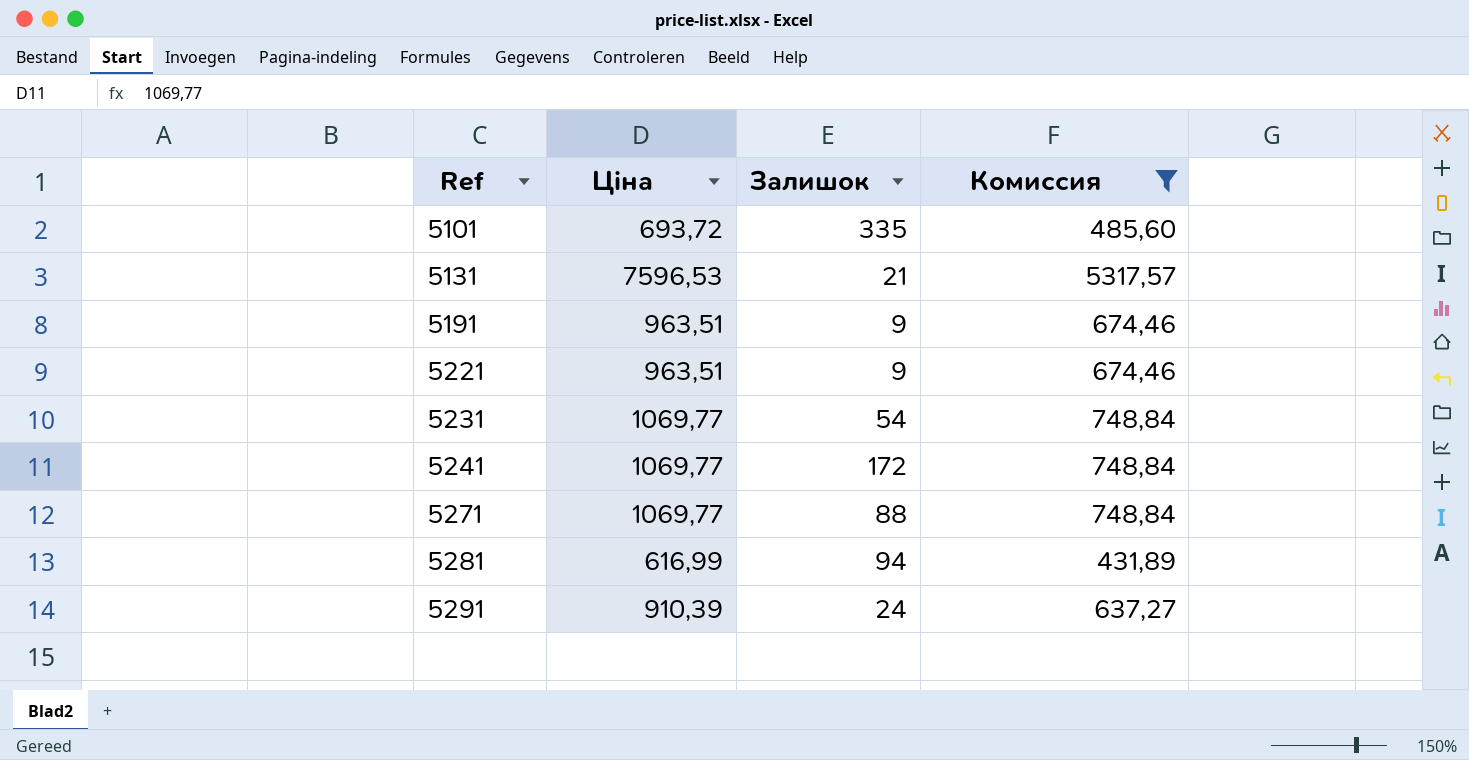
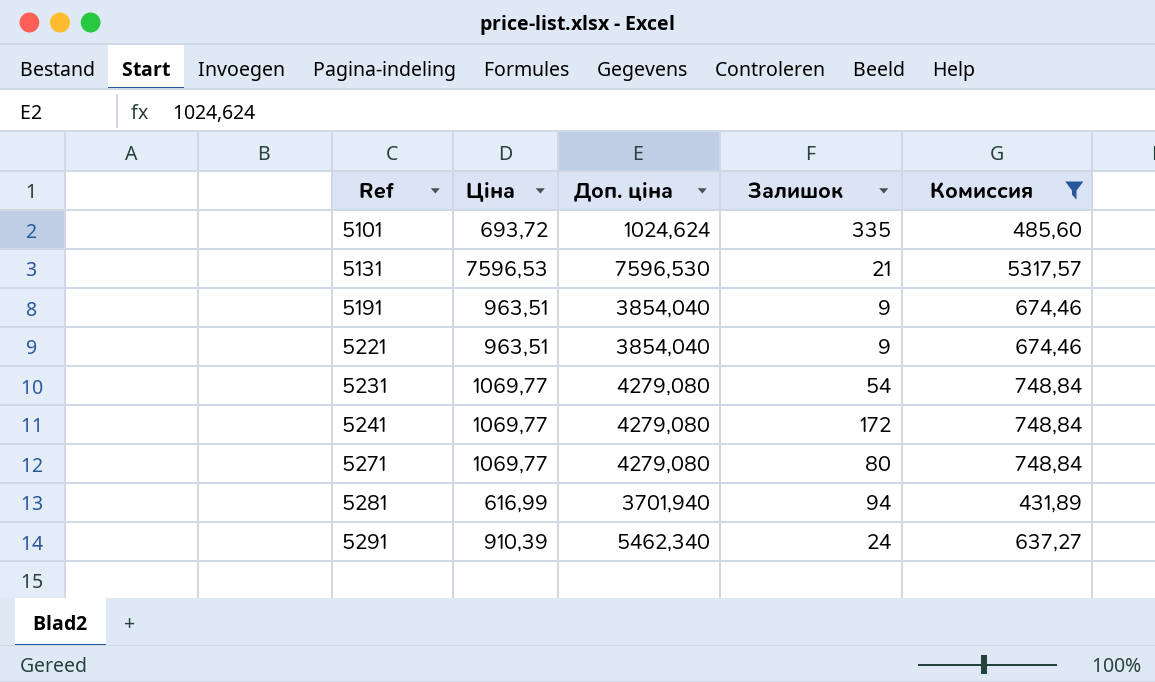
column Доп. ціна | position: none -> 3
5271 | Залишок: 88 -> 80

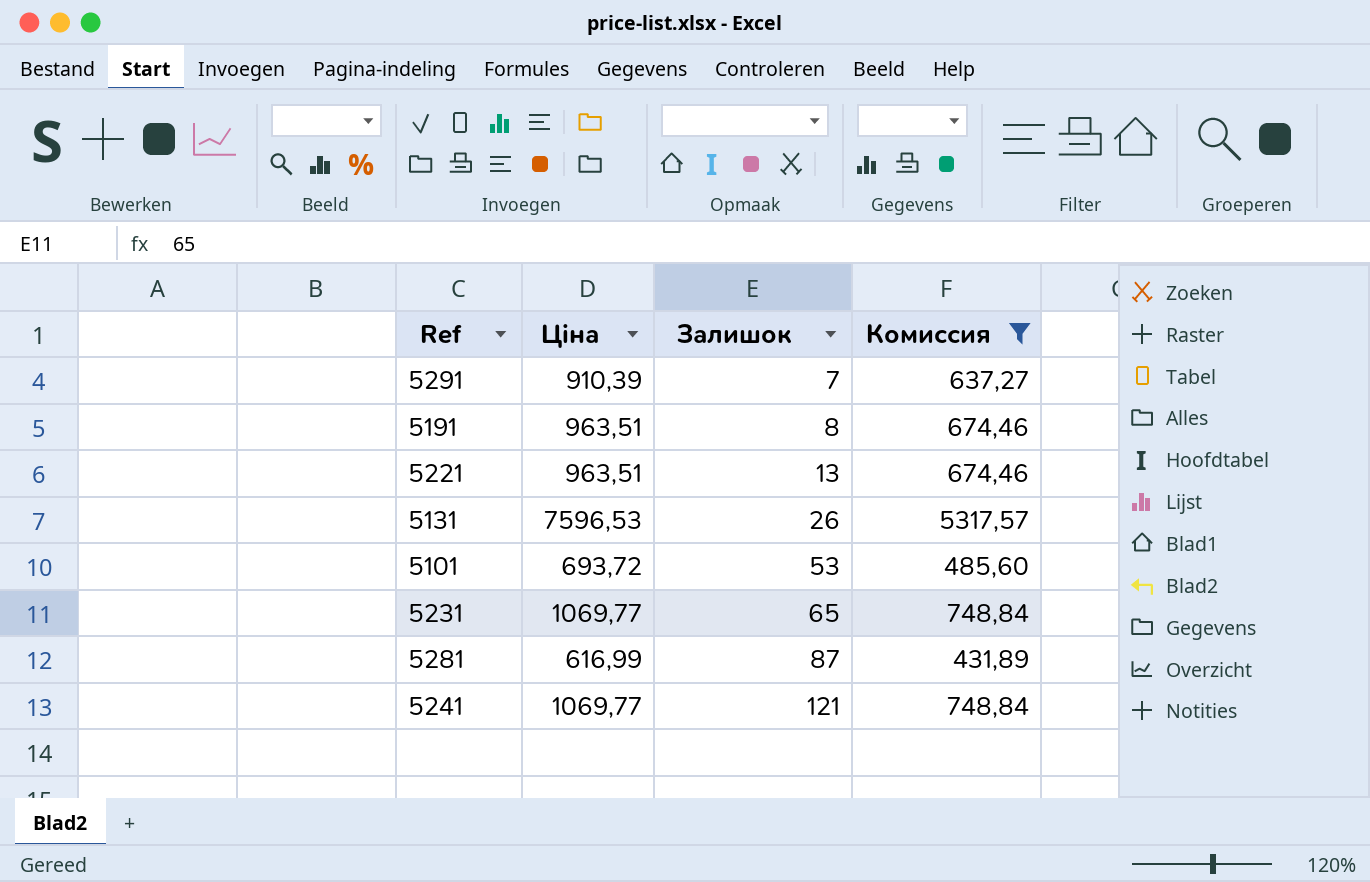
row order: Ref ascending -> Залишок ascending
column Доп. ціна | position: 3 -> none
row 5271: 1069,77 | 4279,080 | 80 | 748,84 -> none
5291 | Залишок: 24 -> 7
5191 | Залишок: 9 -> 8
5221 | Залишок: 9 -> 13
5131 | Залишок: 21 -> 26
5101 | Залишок: 335 -> 53
5231 | Залишок: 54 -> 65
5281 | Залишок: 94 -> 87
5241 | Залишок: 172 -> 121

